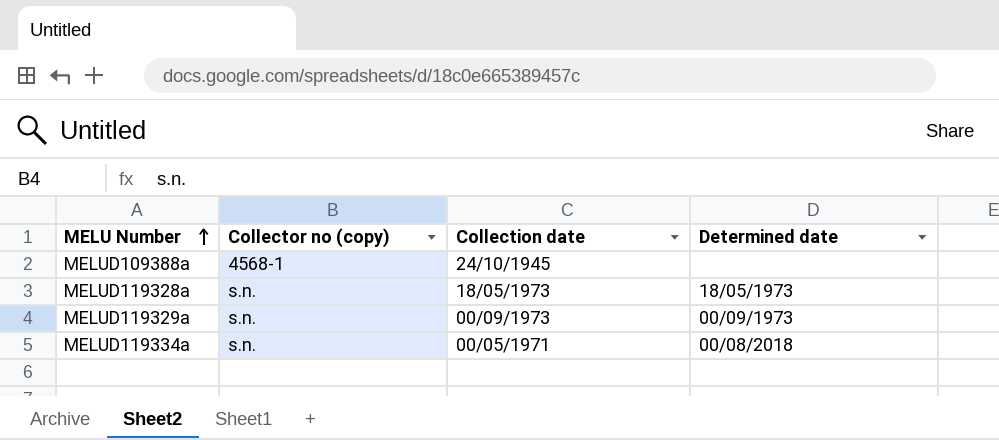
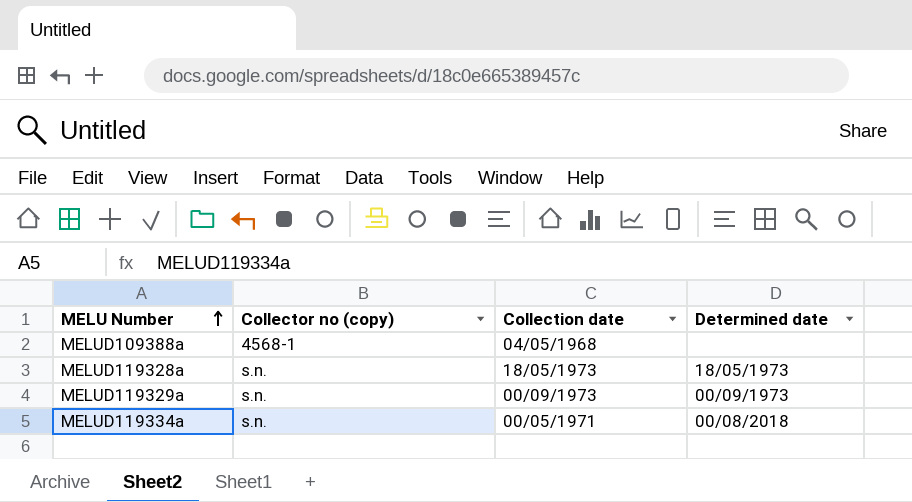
MELUD109388a | Collection date: 24/10/1945 -> 04/05/1968

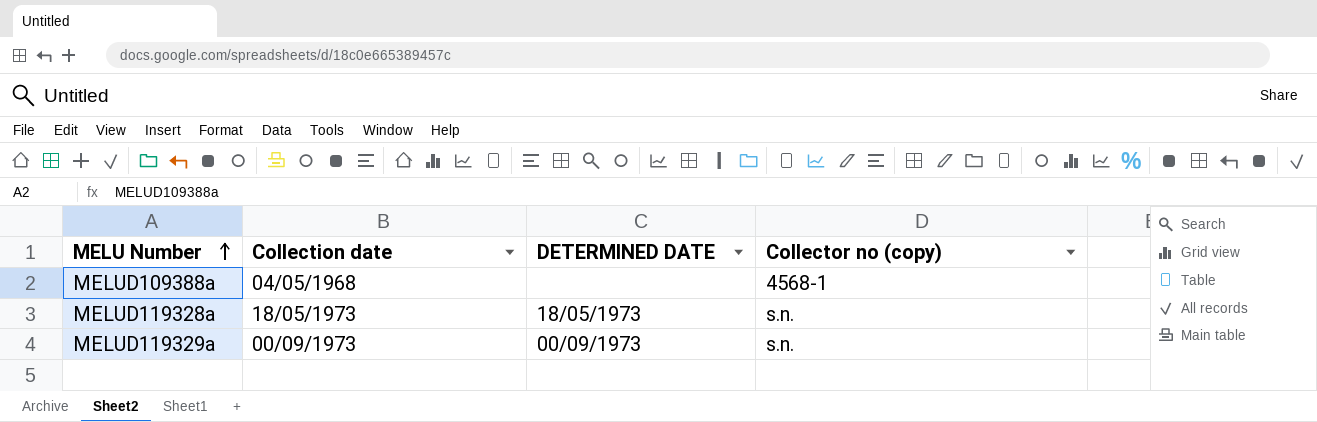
column name: Determined date -> DETERMINED DATE
column Collector no (copy) | position: 2 -> 4
row MELUD119334a: s.n. | 00/05/1971 | 00/08/2018 -> none

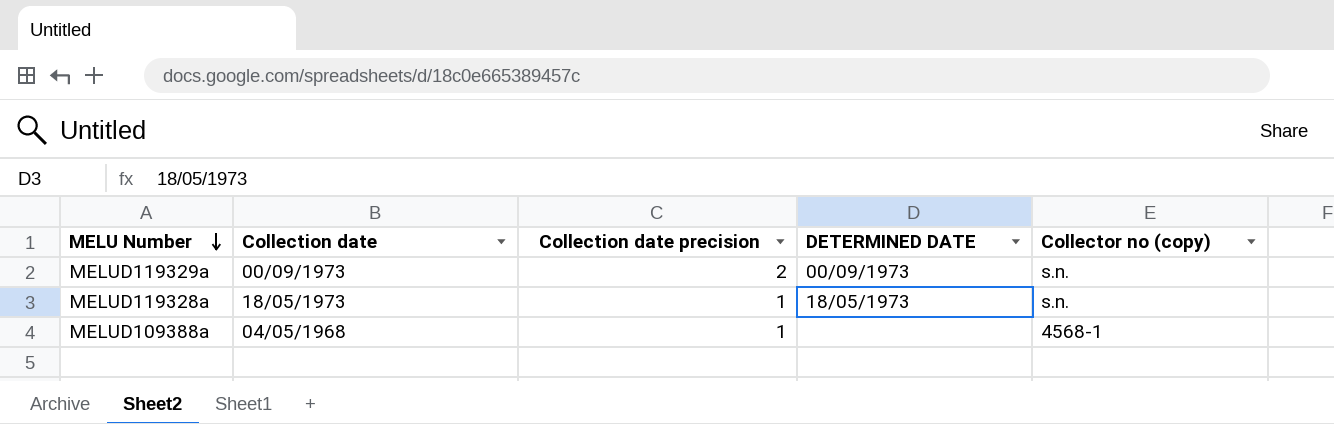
row order: MELU Number ascending -> MELU Number descending
column Collection date precision | position: none -> 3

